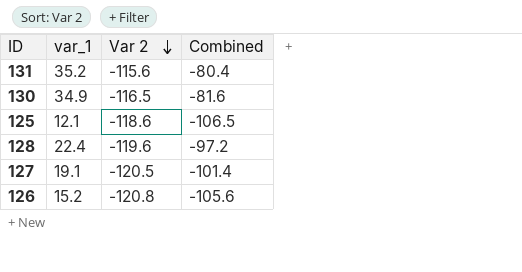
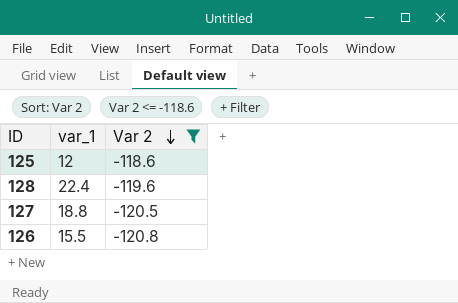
filter: none -> Var 2 <= -118.6
column Combined | formula: [var_1] + [Var 2] -> none
125 | var_1: 12.1 -> 12
127 | var_1: 19.1 -> 18.8
126 | var_1: 15.2 -> 15.5

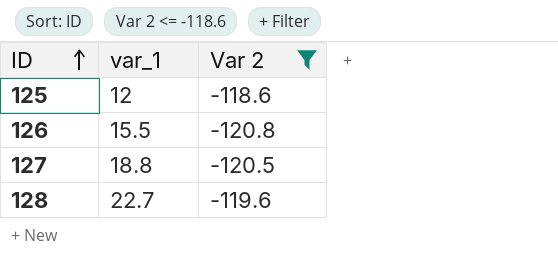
row order: Var 2 descending -> ID ascending
128 | var_1: 22.4 -> 22.7

